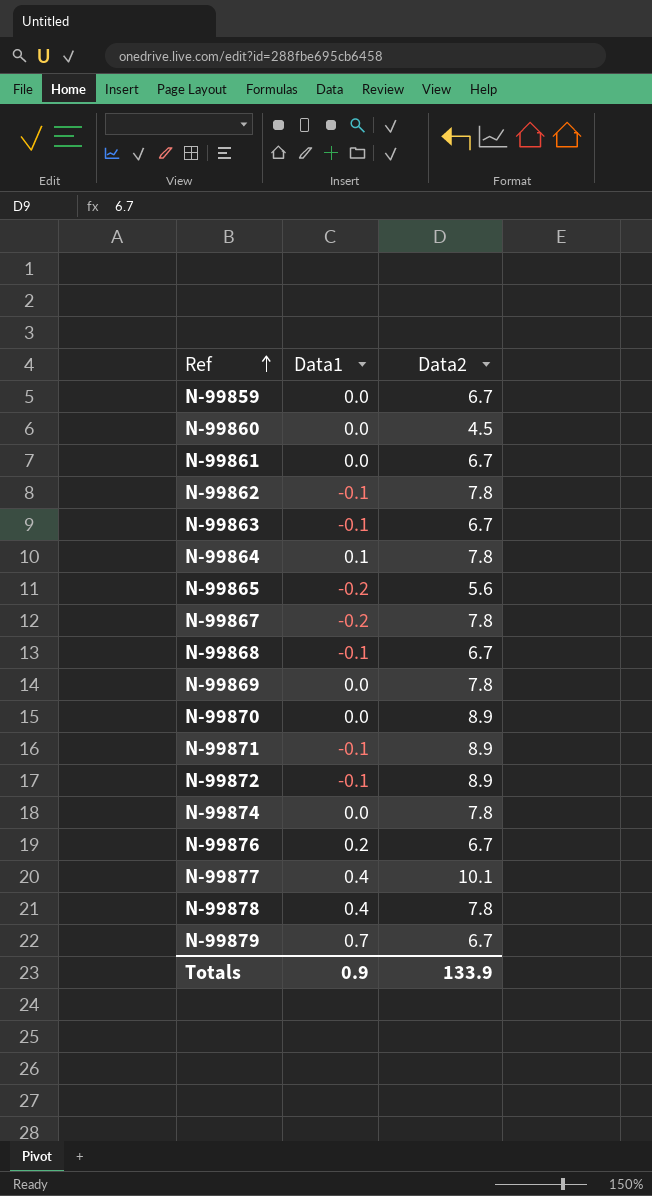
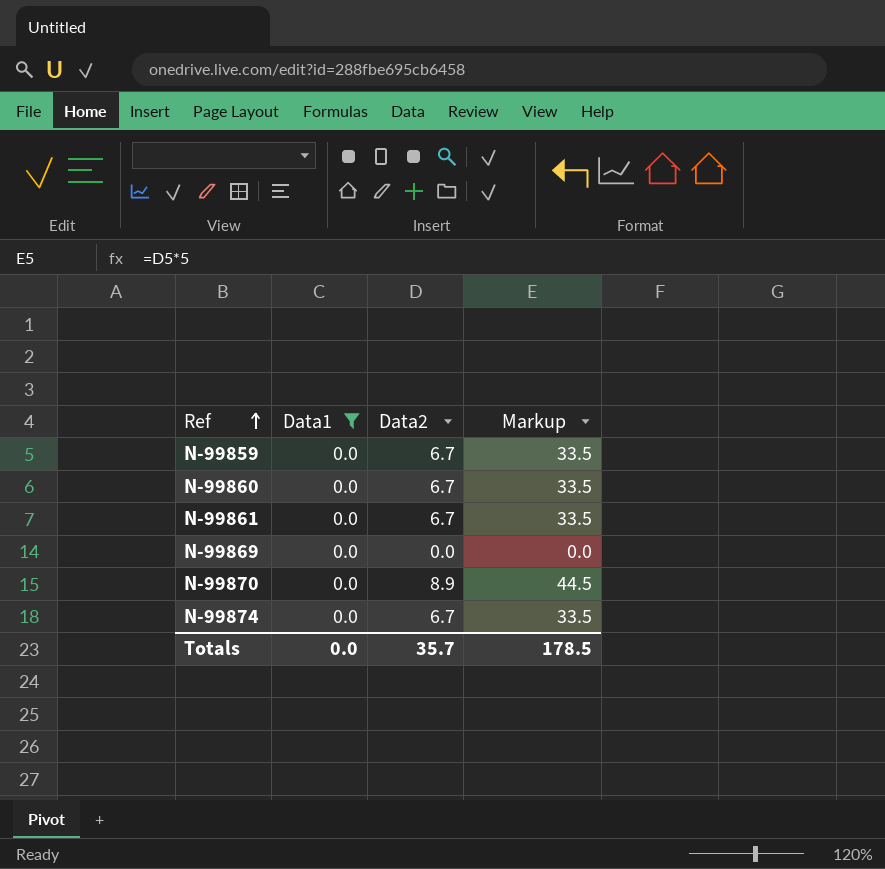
filter: none -> Data1 = 0.0
column Markup | formula: none -> [Data2] * 5
N-99860 | Data2: 4.5 -> 6.7
N-99869 | Data2: 7.8 -> 0.0
N-99874 | Data2: 7.8 -> 6.7
Totals | Data1: 0.9 -> 0.0
Totals | Data2: 133.9 -> 35.7

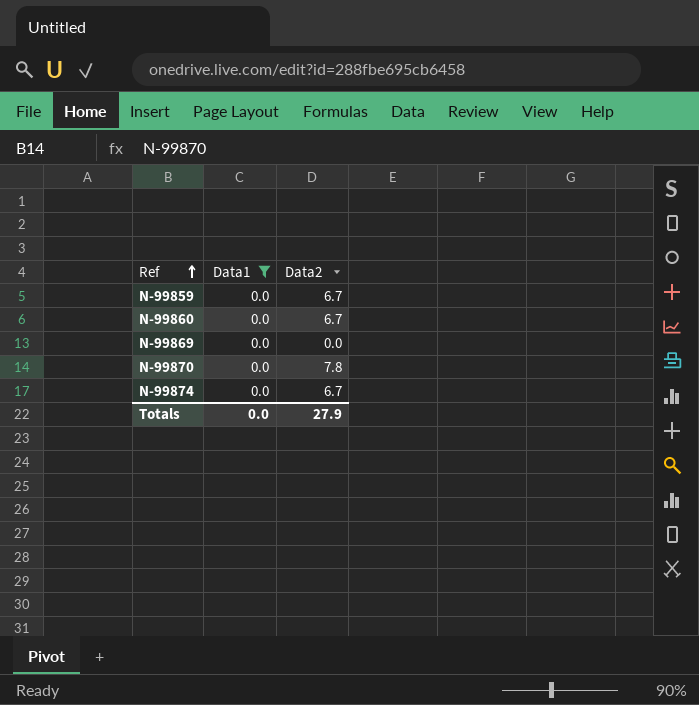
column Markup | formula: [Data2] * 5 -> none
row N-99861: 0.0 | 6.7 | 33.5 -> none
N-99870 | Data2: 8.9 -> 7.8
Totals | Data2: 35.7 -> 27.9

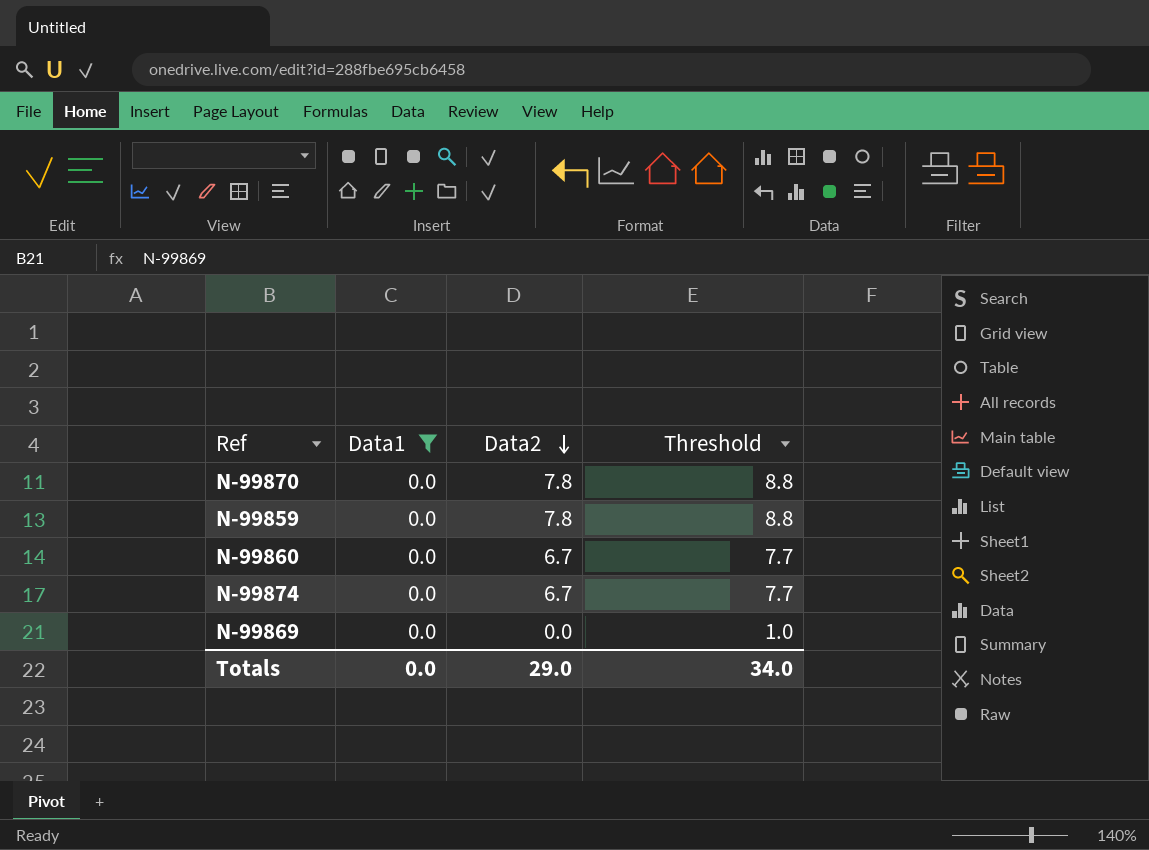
row order: Ref ascending -> Data2 descending
column Threshold | formula: none -> [Data2] + 1
N-99859 | Data2: 6.7 -> 7.8
Totals | Data2: 27.9 -> 29.0

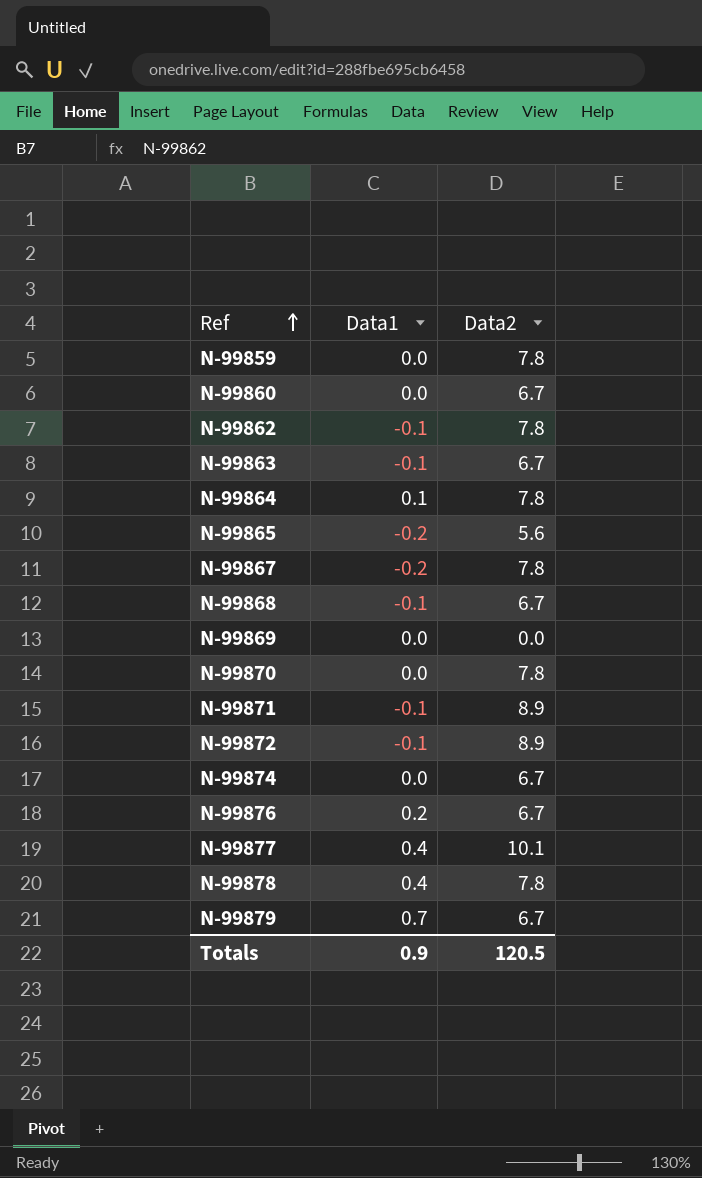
filter: Data1 = 0.0 -> none
row order: Data2 descending -> Ref ascending
column Threshold | formula: [Data2] + 1 -> none
Totals | Data1: 0.0 -> 0.9
Totals | Data2: 29.0 -> 120.5

